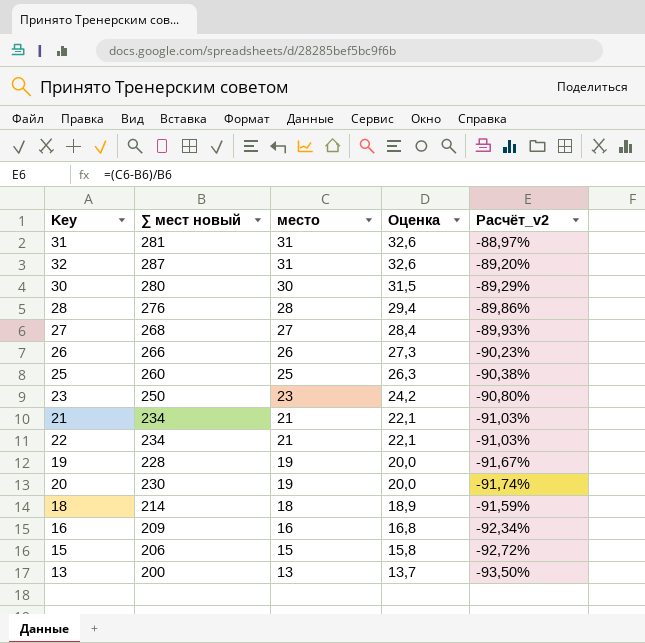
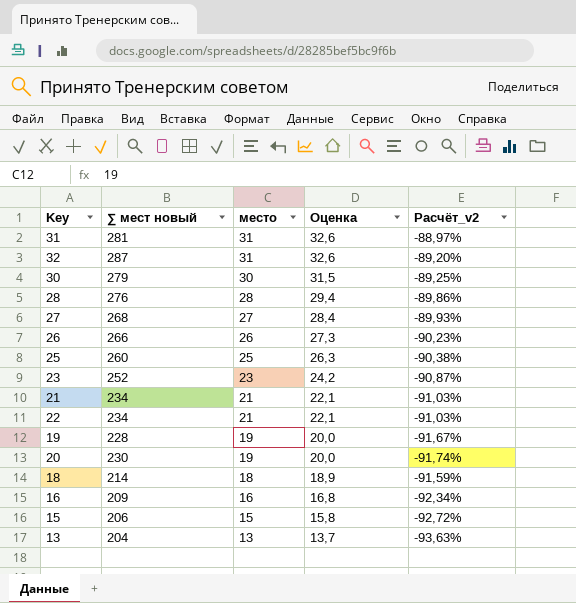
30 | ∑ мест новый: 280 -> 279
30 | Расчёт_v2: -89,29% -> -89,25%
23 | ∑ мест новый: 250 -> 252
23 | Расчёт_v2: -90,80% -> -90,87%
13 | ∑ мест новый: 200 -> 204
13 | Расчёт_v2: -93,50% -> -93,63%

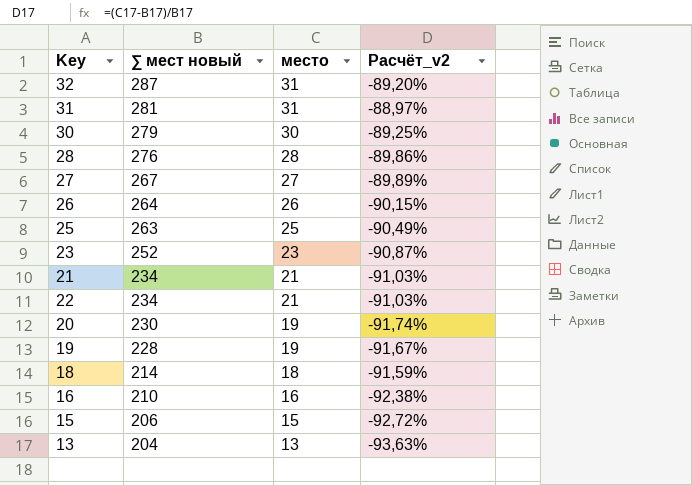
row order: место descending -> ∑ мест новый descending
column Оценка | formula: [место] * 1,05 -> none
27 | ∑ мест новый: 268 -> 267
27 | Расчёт_v2: -89,93% -> -89,89%
26 | ∑ мест новый: 266 -> 264
26 | Расчёт_v2: -90,23% -> -90,15%
25 | ∑ мест новый: 260 -> 263
25 | Расчёт_v2: -90,38% -> -90,49%
16 | ∑ мест новый: 209 -> 210
16 | Расчёт_v2: -92,34% -> -92,38%

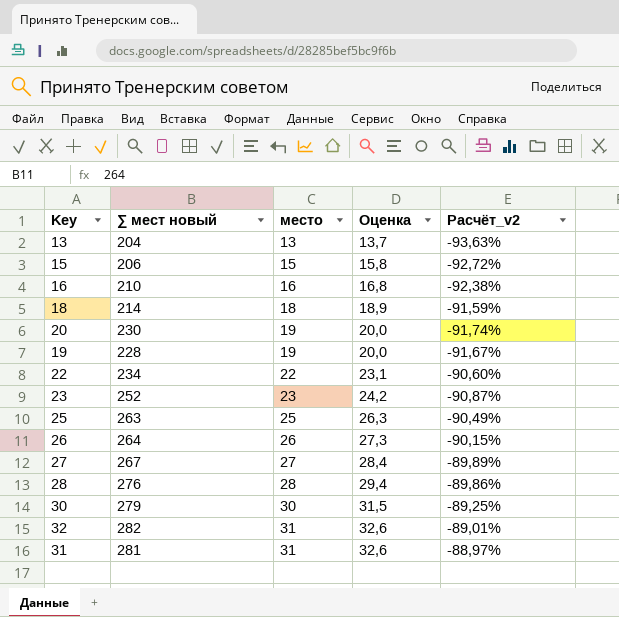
row order: ∑ мест новый descending -> место ascending
column Оценка | formula: none -> [место] * 1,05
row 21: 234 | 21 | -91,03% -> none
22 | место: 21 -> 22
22 | Расчёт_v2: -91,03% -> -90,60%
32 | ∑ мест новый: 287 -> 282
32 | Расчёт_v2: -89,20% -> -89,01%

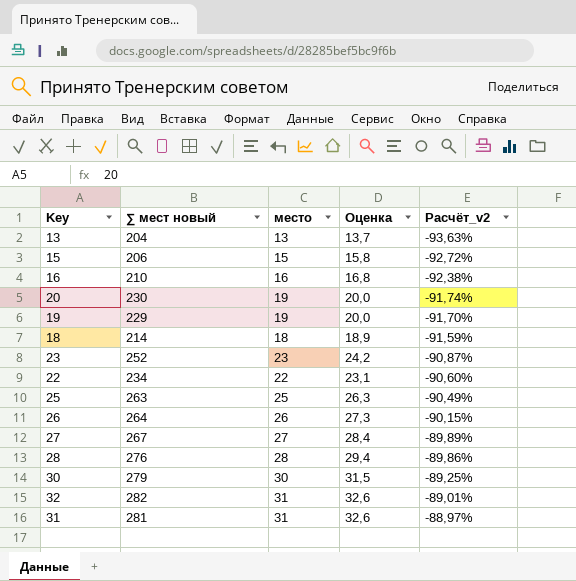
row order: место ascending -> Расчёт_v2 ascending
19 | ∑ мест новый: 228 -> 229
19 | Расчёт_v2: -91,67% -> -91,70%

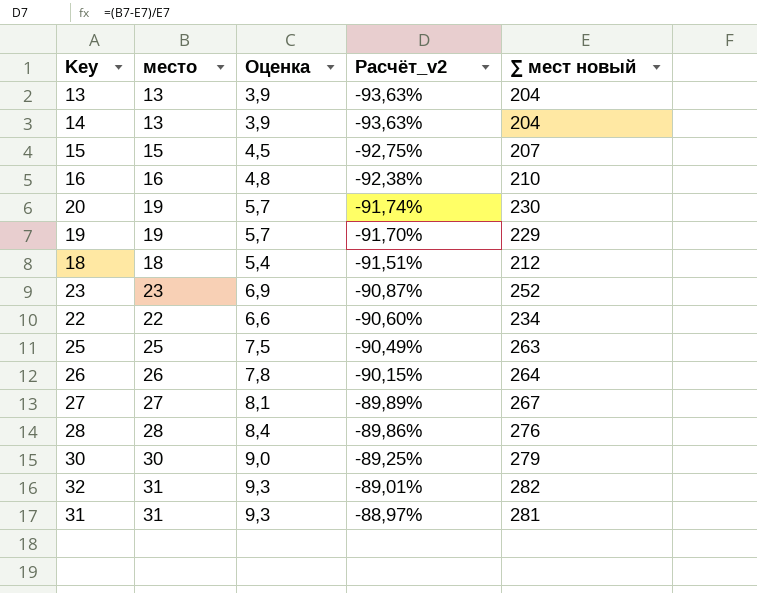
column Оценка | formula: [место] * 1,05 -> [место] * 0,3
column ∑ мест новый | position: 2 -> 5
row 14: none -> 13 | 3,9 | -93,63% | 204
15 | Расчёт_v2: -92,72% -> -92,75%
15 | ∑ мест новый: 206 -> 207
18 | Расчёт_v2: -91,59% -> -91,51%
18 | ∑ мест новый: 214 -> 212

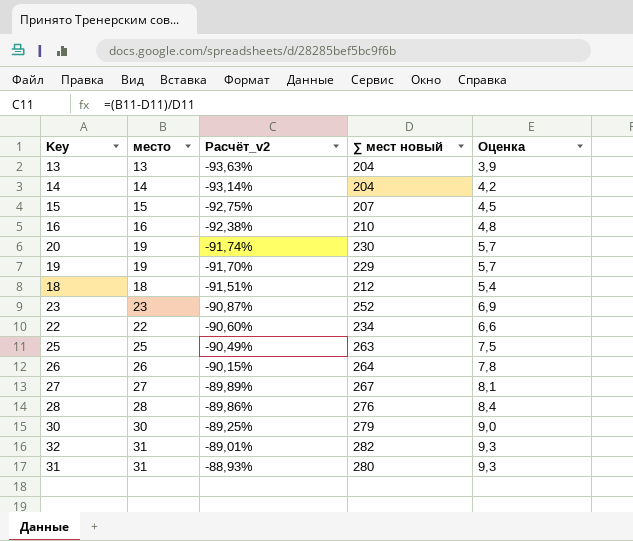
column Оценка | position: 3 -> 5
14 | место: 13 -> 14
14 | Расчёт_v2: -93,63% -> -93,14%
14 | Оценка: 3,9 -> 4,2
31 | Расчёт_v2: -88,97% -> -88,93%
31 | ∑ мест новый: 281 -> 280

